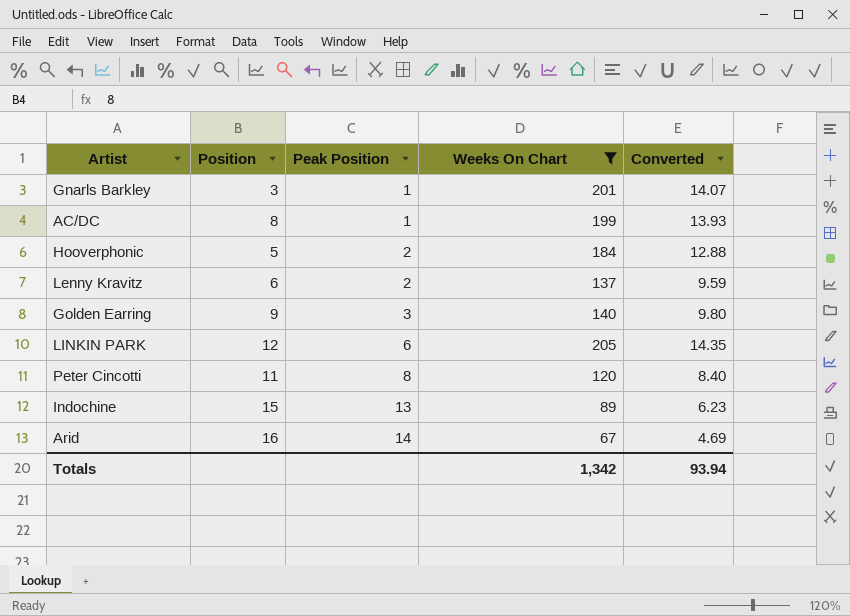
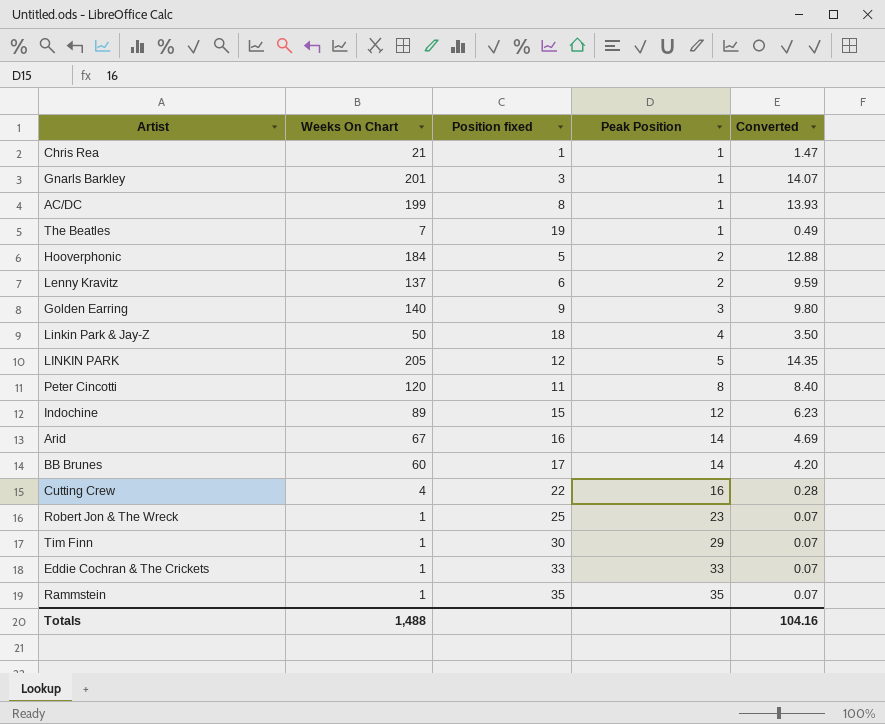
filter: Weeks On Chart >= 67 -> none
column Weeks On Chart | position: 4 -> 2
column name: Position -> Position fixed
LINKIN PARK | Peak Position: 6 -> 5
Indochine | Peak Position: 13 -> 12
Totals | Weeks On Chart: 1,342 -> 1,488
Totals | Converted: 93.94 -> 104.16

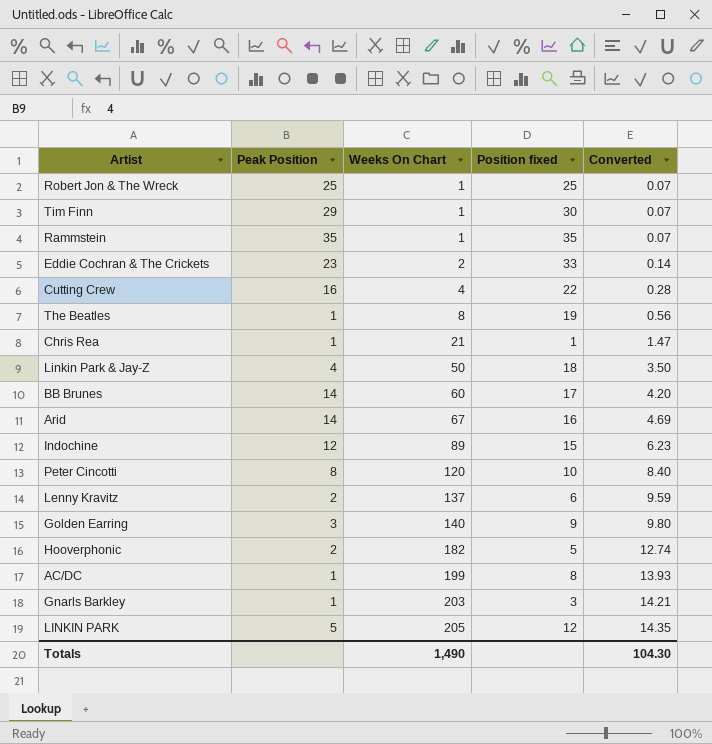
row order: Peak Position ascending -> Weeks On Chart ascending
column Peak Position | position: 4 -> 2
Robert Jon & The Wreck | Peak Position: 23 -> 25
Eddie Cochran & The Crickets | Peak Position: 33 -> 23
Eddie Cochran & The Crickets | Weeks On Chart: 1 -> 2
Eddie Cochran & The Crickets | Converted: 0.07 -> 0.14
The Beatles | Weeks On Chart: 7 -> 8
The Beatles | Converted: 0.49 -> 0.56
Peter Cincotti | Position fixed: 11 -> 10
Hooverphonic | Weeks On Chart: 184 -> 182
Hooverphonic | Converted: 12.88 -> 12.74
Gnarls Barkley | Weeks On Chart: 201 -> 203
Gnarls Barkley | Converted: 14.07 -> 14.21
Totals | Weeks On Chart: 1,488 -> 1,490
Totals | Converted: 104.16 -> 104.30

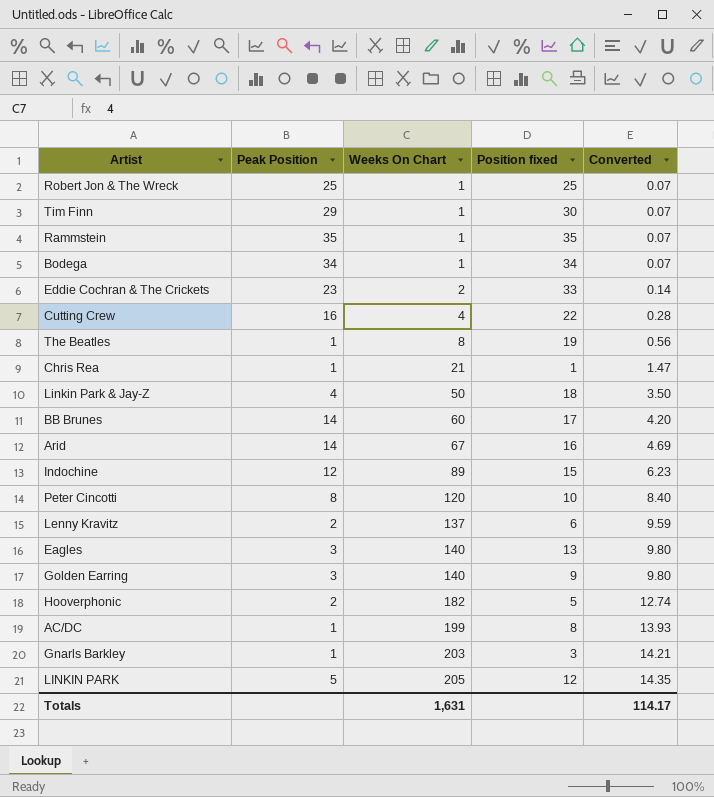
row Bodega: none -> 34 | 1 | 34 | 0.07
row Eagles: none -> 3 | 140 | 13 | 9.80
Totals | Weeks On Chart: 1,490 -> 1,631
Totals | Converted: 104.30 -> 114.17

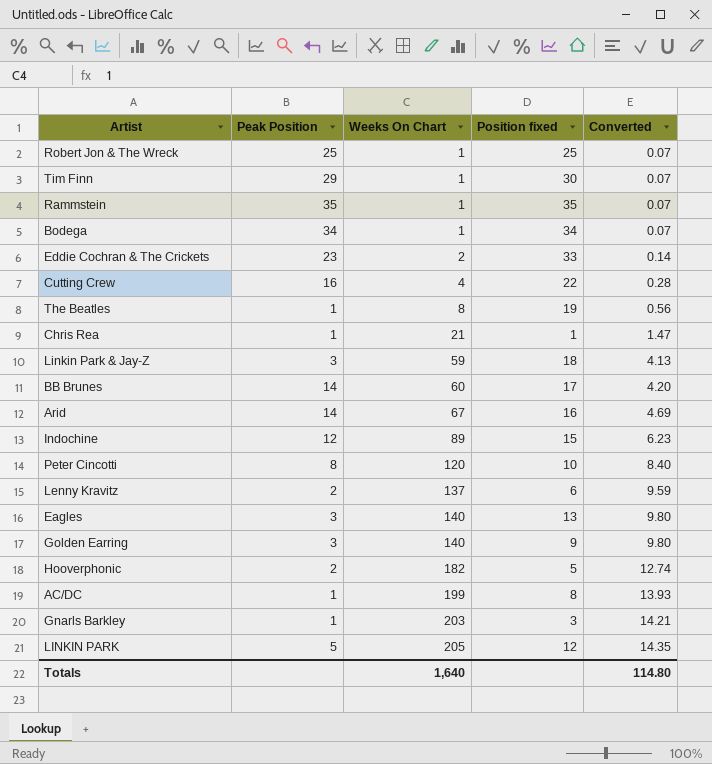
Linkin Park & Jay-Z | Peak Position: 4 -> 3
Linkin Park & Jay-Z | Weeks On Chart: 50 -> 59
Linkin Park & Jay-Z | Converted: 3.50 -> 4.13
Totals | Weeks On Chart: 1,631 -> 1,640
Totals | Converted: 114.17 -> 114.80

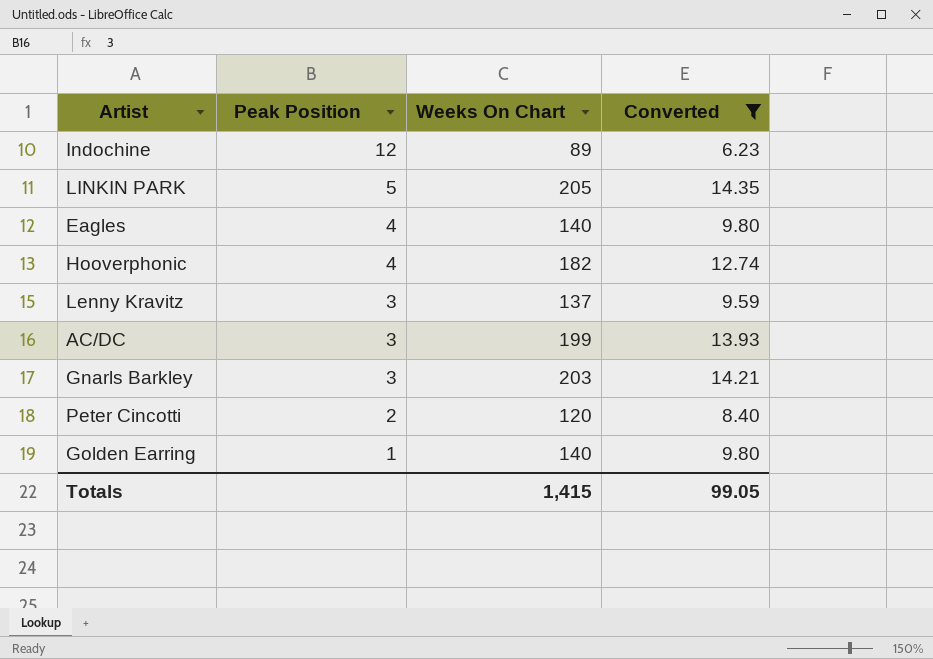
filter: none -> Converted >= 6.23
row order: Weeks On Chart ascending -> Peak Position descending
column Position fixed | position: 4 -> none
Eagles | Peak Position: 3 -> 4
Hooverphonic | Peak Position: 2 -> 4
Lenny Kravitz | Peak Position: 2 -> 3
AC/DC | Peak Position: 1 -> 3
Gnarls Barkley | Peak Position: 1 -> 3
Peter Cincotti | Peak Position: 8 -> 2
Golden Earring | Peak Position: 3 -> 1
Totals | Weeks On Chart: 1,640 -> 1,415
Totals | Converted: 114.80 -> 99.05

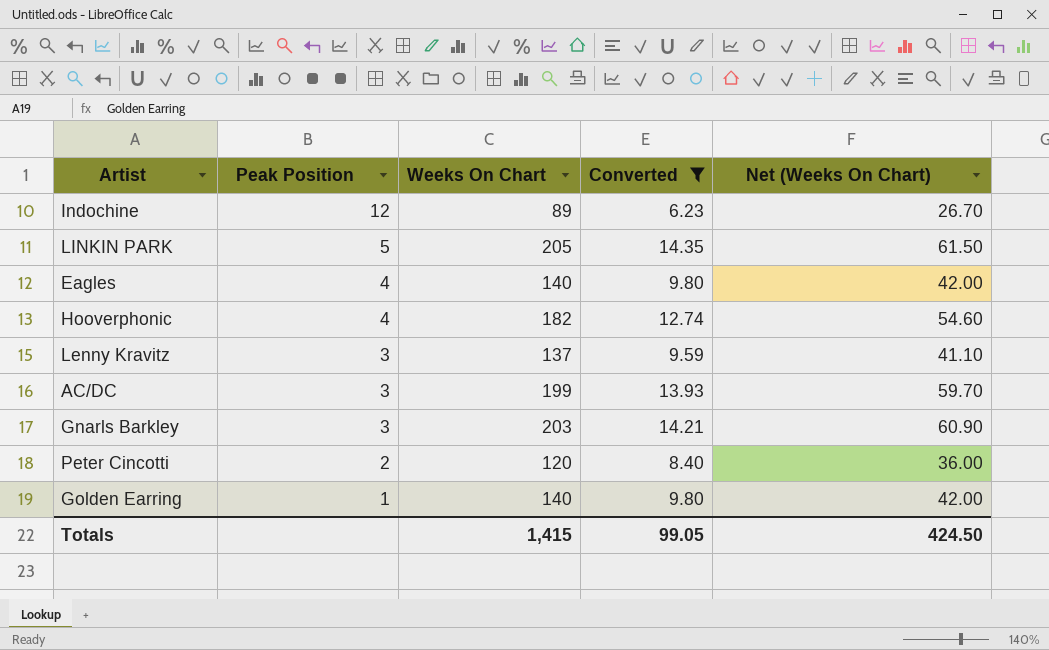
column Net (Weeks On Chart) | formula: none -> [Weeks On Chart] * 0.3

